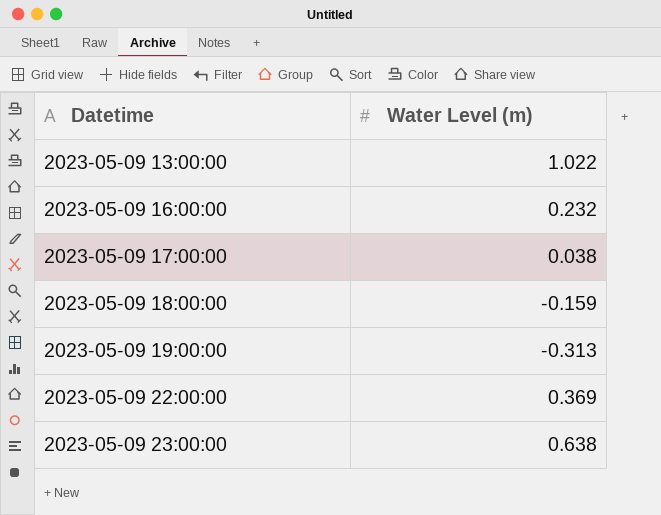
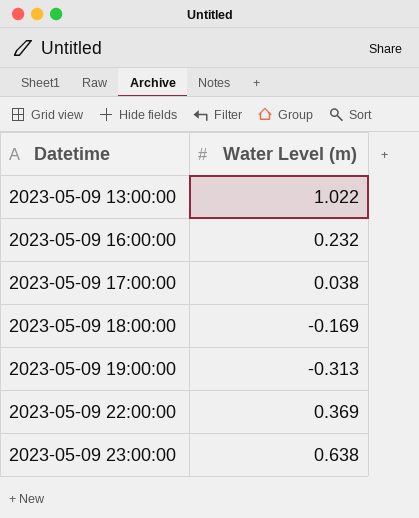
2023-05-09 18:00:00 | Water Level (m): -0.159 -> -0.169

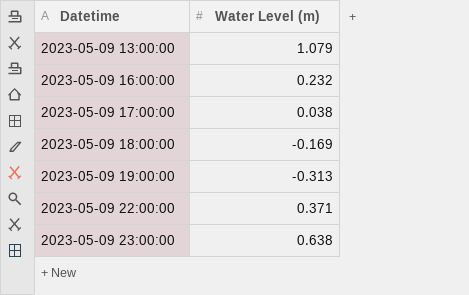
2023-05-09 13:00:00 | Water Level (m): 1.022 -> 1.079
2023-05-09 22:00:00 | Water Level (m): 0.369 -> 0.371

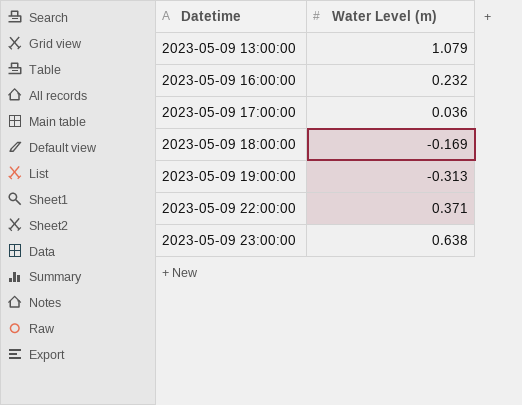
2023-05-09 17:00:00 | Water Level (m): 0.038 -> 0.036

